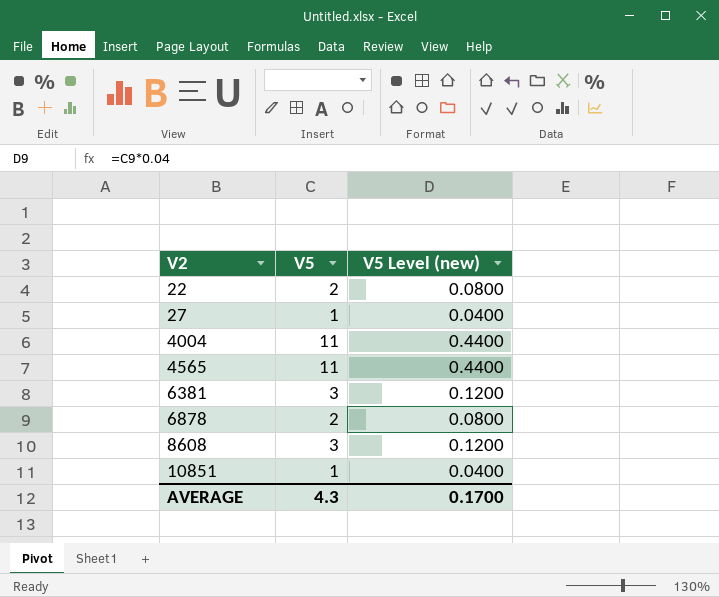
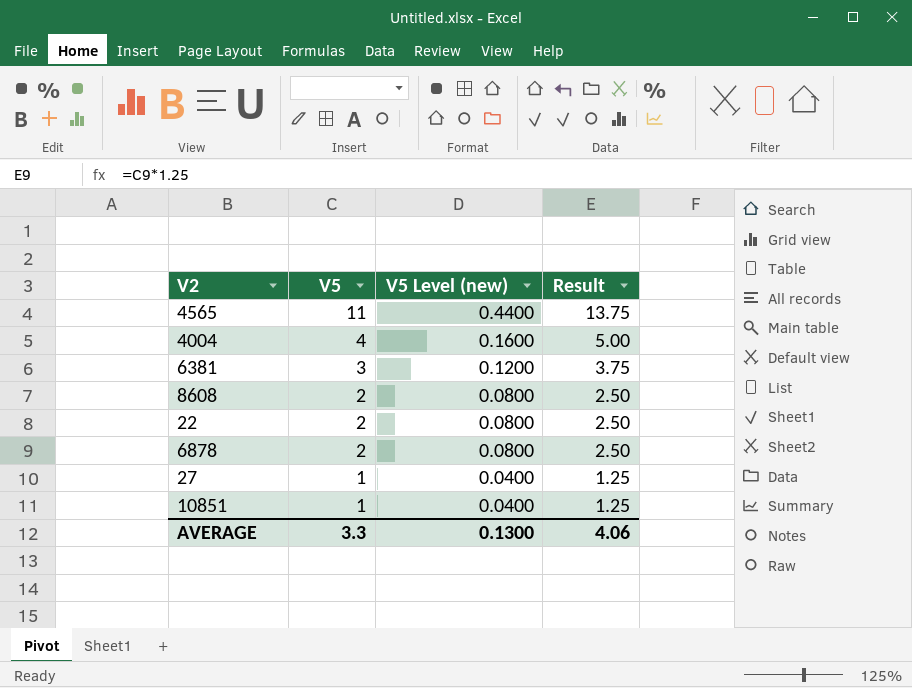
row order: V2 ascending -> V5 descending
column Result | formula: none -> [V5] * 1.25
4004 | V5: 11 -> 4
4004 | V5 Level (new): 0.4400 -> 0.1600
8608 | V5: 3 -> 2
8608 | V5 Level (new): 0.1200 -> 0.0800
AVERAGE | V5: 4.3 -> 3.3
AVERAGE | V5 Level (new): 0.1700 -> 0.1300

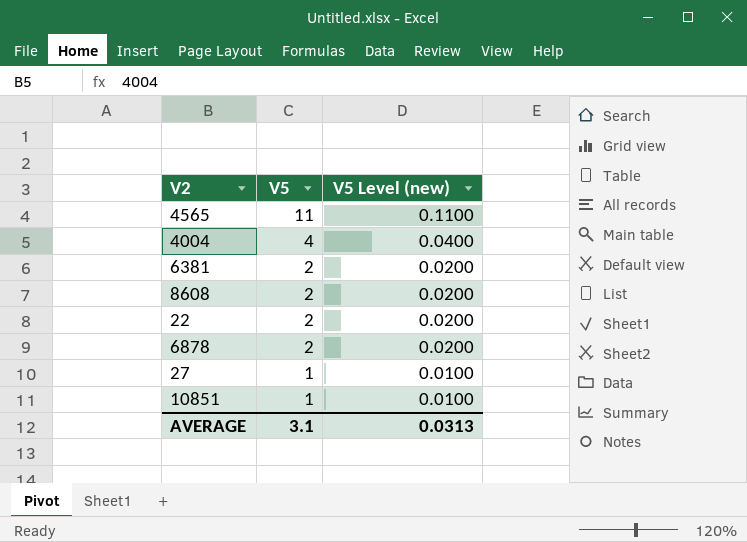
column Result | formula: [V5] * 1.25 -> none
column V5 Level (new) | formula: [V5] * 0.04 -> [V5] * 0.01
6381 | V5: 3 -> 2
AVERAGE | V5: 3.3 -> 3.1
AVERAGE | V5 Level (new): 0.1300 -> 0.0313

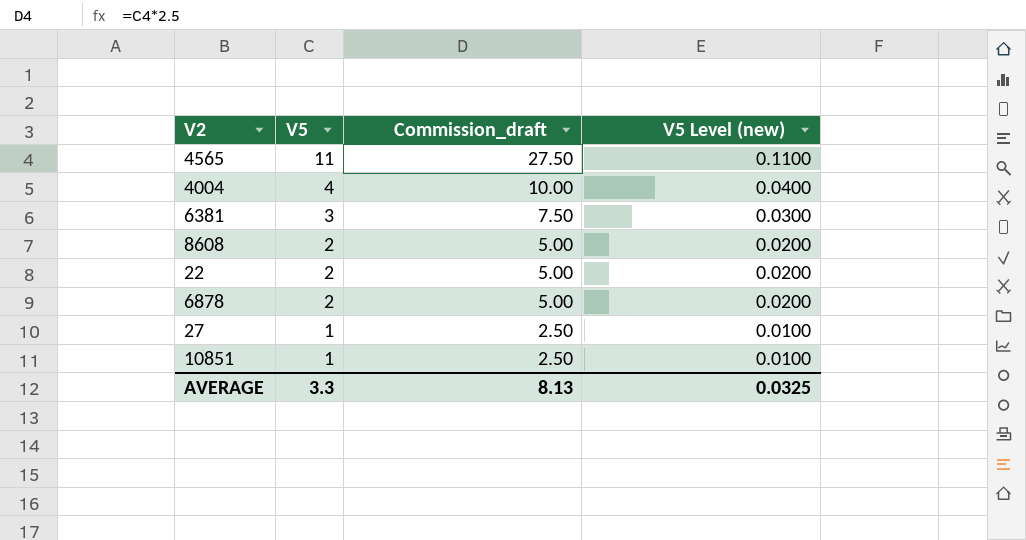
column Commission_draft | formula: none -> [V5] * 2.5
6381 | V5: 2 -> 3
6381 | V5 Level (new): 0.0200 -> 0.0300
AVERAGE | V5: 3.1 -> 3.3
AVERAGE | V5 Level (new): 0.0313 -> 0.0325

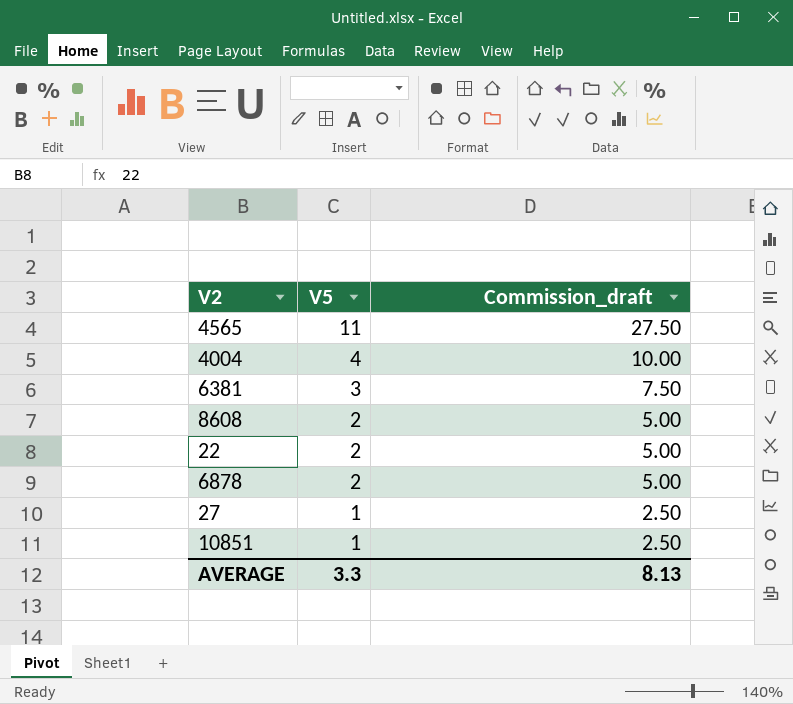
column V5 Level (new) | formula: [V5] * 0.01 -> none

